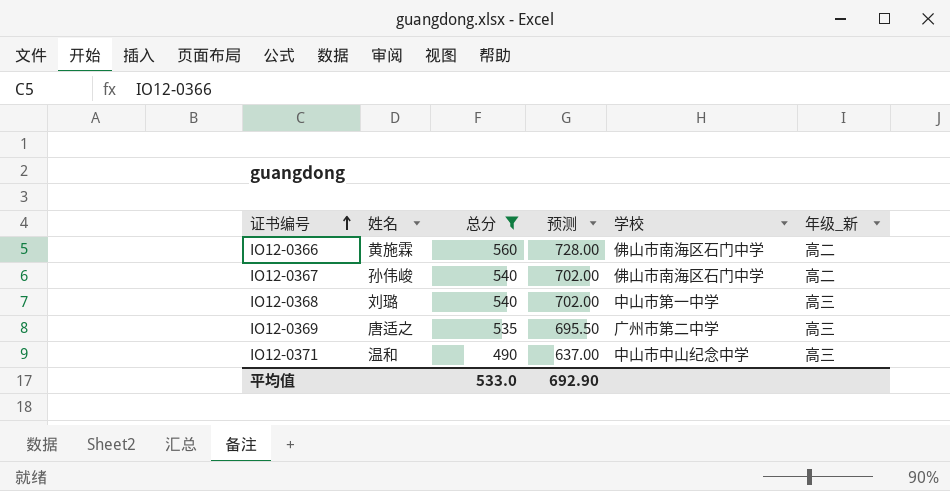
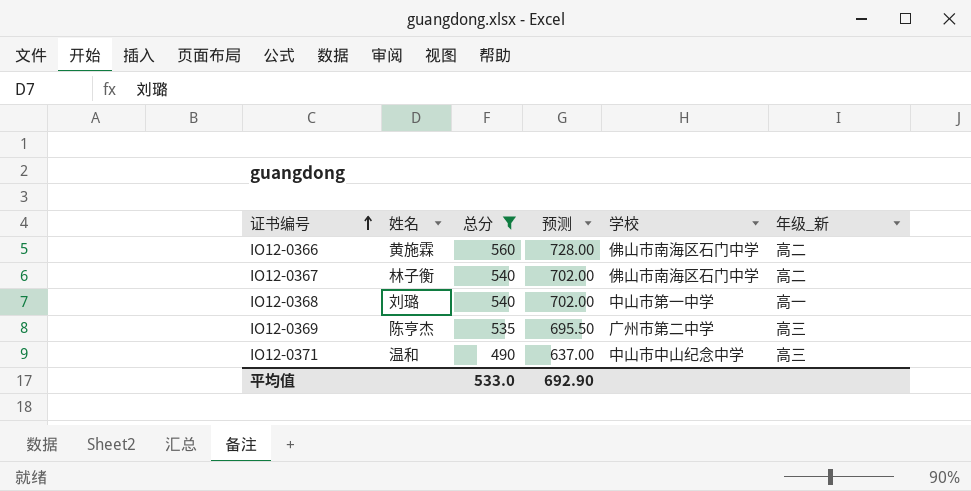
IO12-0367 | 姓名: 孙伟峻 -> 林子衡
IO12-0368 | 年级_新: 高三 -> 高一
IO12-0369 | 姓名: 唐适之 -> 陈亨杰

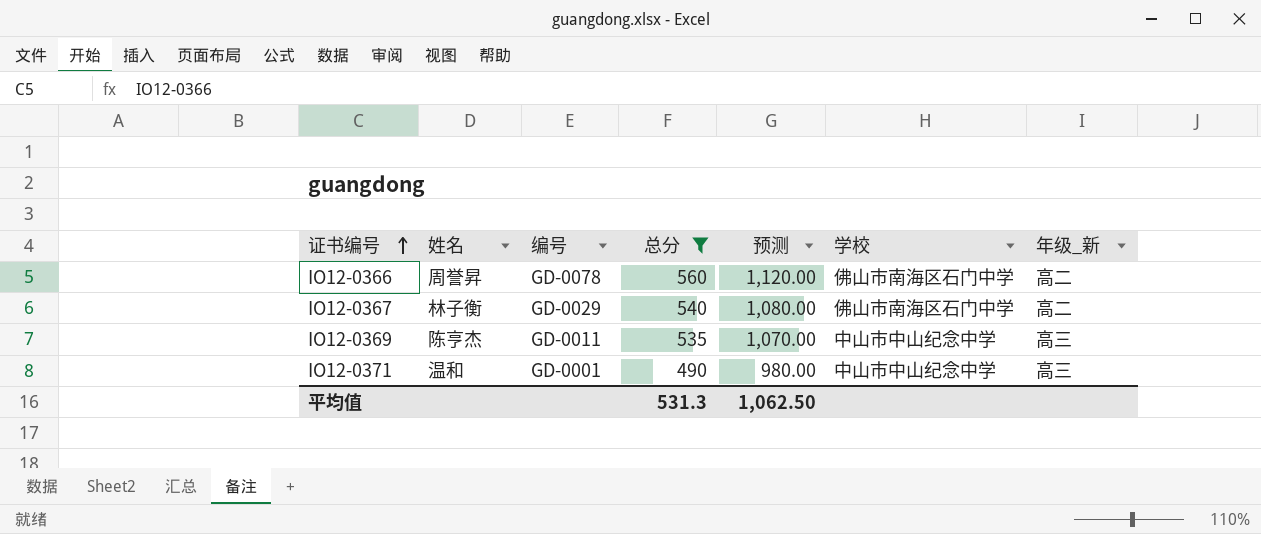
column 编号 | position: none -> 3
column 预测 | formula: [总分] * 1.3 -> [总分] * 2
row IO12-0368: 刘璐 | 540 | 702.00 | 中山市第一中学 | 高一 -> none
IO12-0366 | 姓名: 黄施霖 -> 周誉昇
IO12-0369 | 学校: 广州市第二中学 -> 中山市中山纪念中学
平均值 | 总分: 533.0 -> 531.3
平均值 | 预测: 692.90 -> 1,062.50

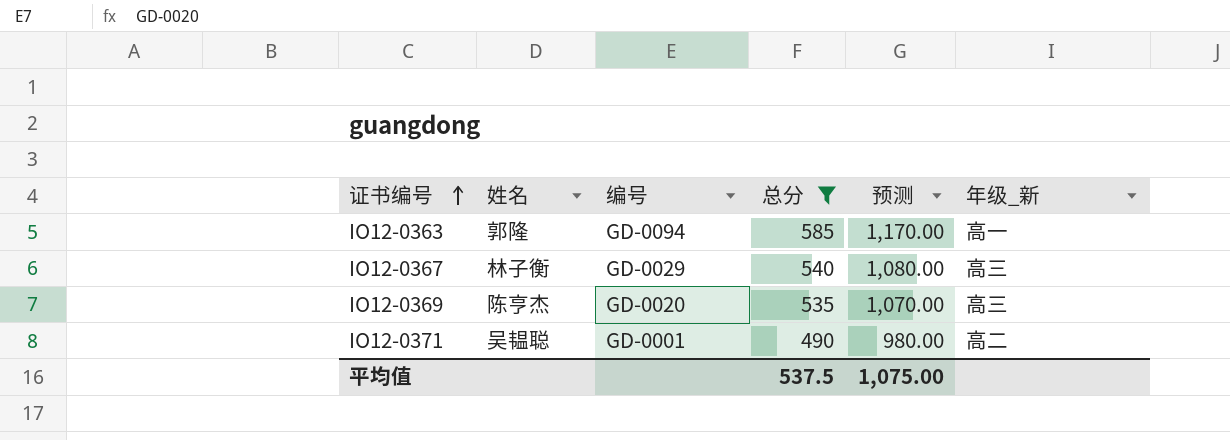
column 学校 | position: 6 -> none
row IO12-0366: 周誉昇 | GD-0078 | 560 | 1,120.00 | 佛山市南海区石门中学 | 高二 -> none
row IO12-0363: none -> 郭隆 | GD-0094 | 585 | 1,170.00 | 高一
IO12-0367 | 年级_新: 高二 -> 高三
IO12-0369 | 编号: GD-0011 -> GD-0020
IO12-0371 | 姓名: 温和 -> 吴韫聪
IO12-0371 | 年级_新: 高三 -> 高二
平均值 | 总分: 531.3 -> 537.5
平均值 | 预测: 1,062.50 -> 1,075.00

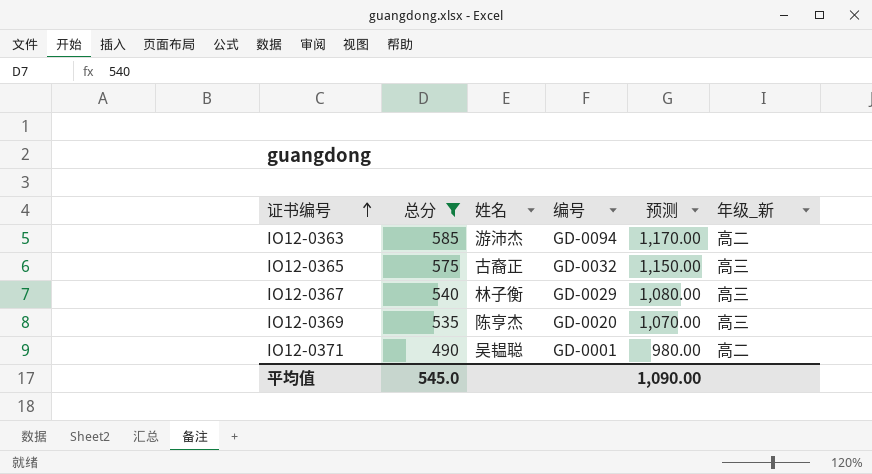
column 总分 | position: 4 -> 2
IO12-0363 | 姓名: 郭隆 -> 游沛杰
IO12-0363 | 年级_新: 高一 -> 高二
row IO12-0365: none -> 575 | 古裔正 | GD-0032 | 1,150.00 | 高三
平均值 | 总分: 537.5 -> 545.0
平均值 | 预测: 1,075.00 -> 1,090.00

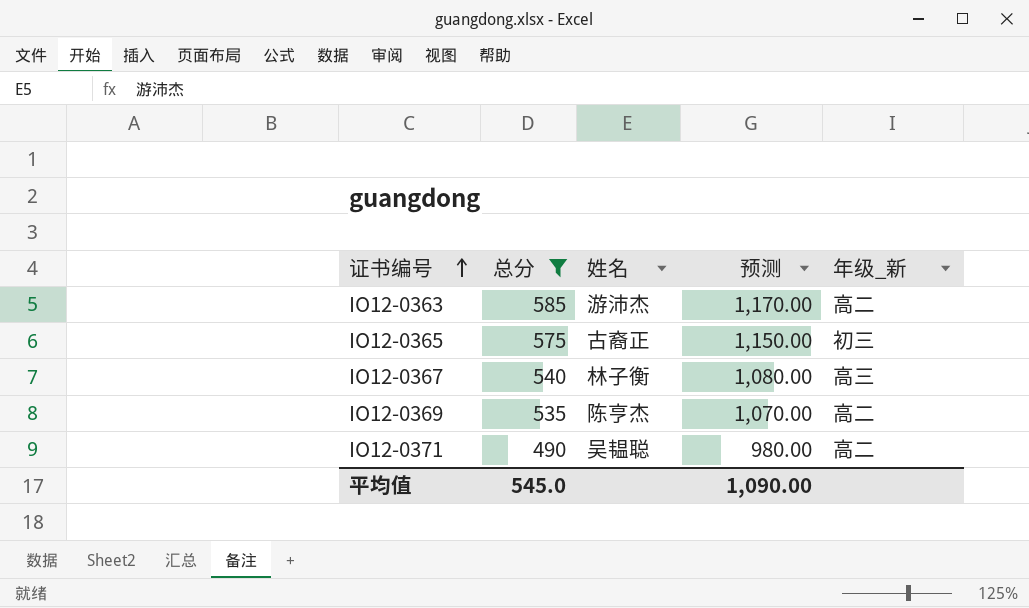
column 编号 | position: 4 -> none
IO12-0365 | 年级_新: 高三 -> 初三
IO12-0369 | 年级_新: 高三 -> 高二

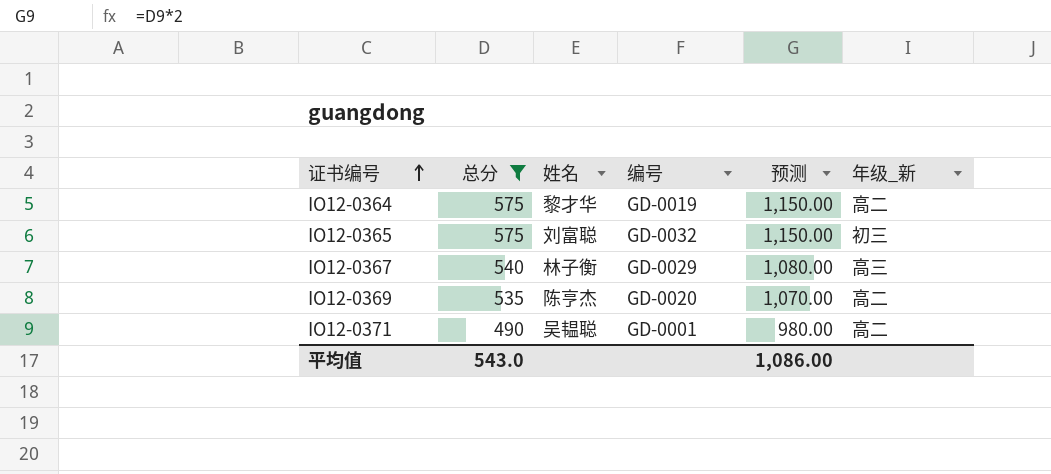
column 编号 | position: none -> 4
row IO12-0363: 585 | 游沛杰 | 1,170.00 | 高二 -> none
row IO12-0364: none -> 575 | 黎才华 | GD-0019 | 1,150.00 | 高二
IO12-0365 | 姓名: 古裔正 -> 刘富聪
平均值 | 总分: 545.0 -> 543.0
平均值 | 预测: 1,090.00 -> 1,086.00

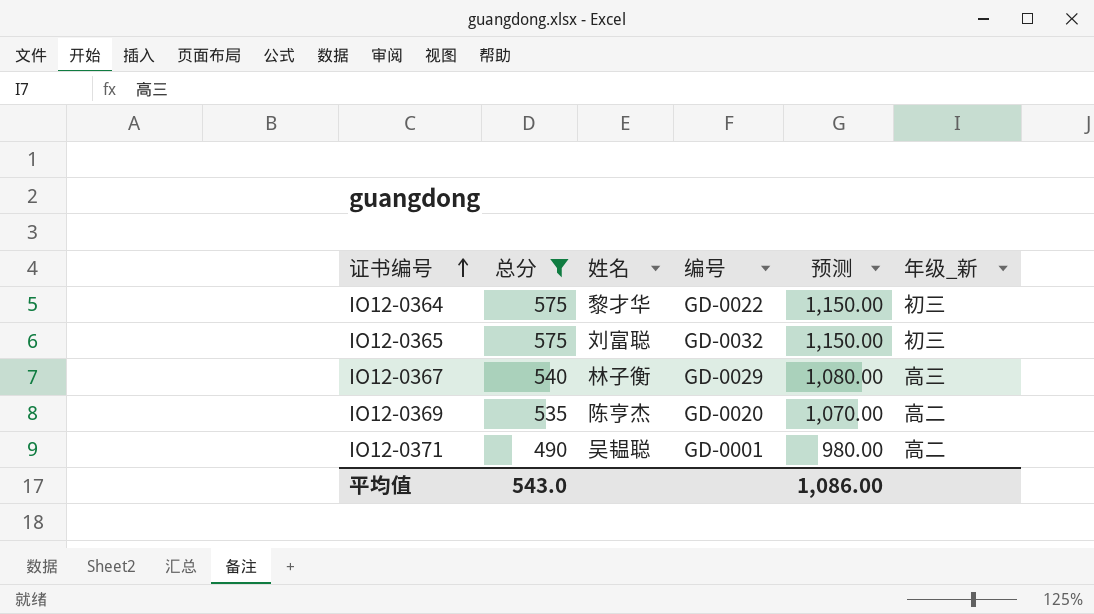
IO12-0364 | 编号: GD-0019 -> GD-0022
IO12-0364 | 年级_新: 高二 -> 初三

